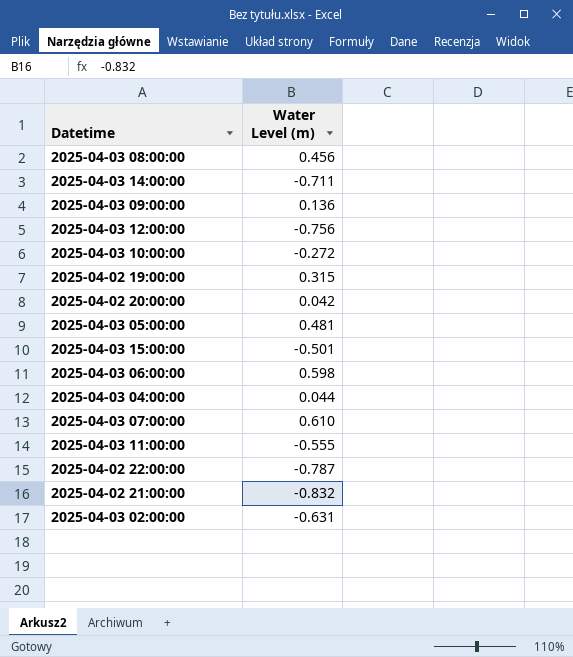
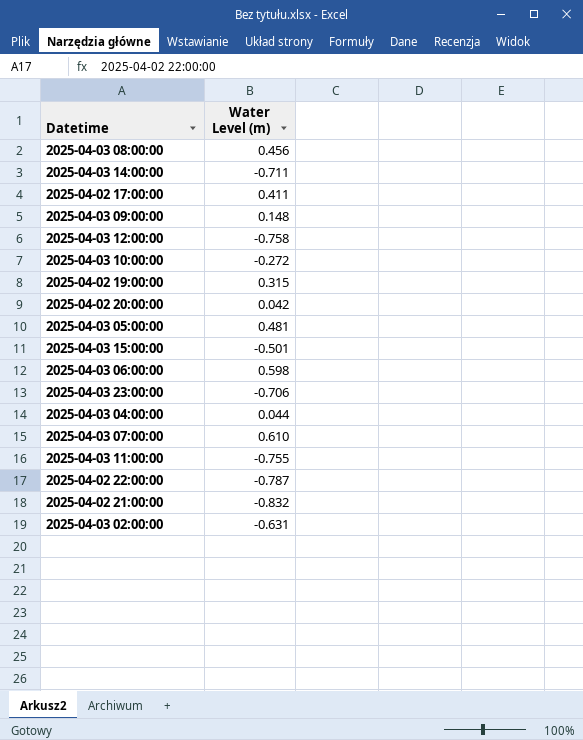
row 2025-04-02 17:00:00: none -> 0.411
2025-04-03 09:00:00 | Water Level (m): 0.136 -> 0.148
2025-04-03 12:00:00 | Water Level (m): -0.756 -> -0.758
row 2025-04-03 23:00:00: none -> -0.706
2025-04-03 11:00:00 | Water Level (m): -0.555 -> -0.755

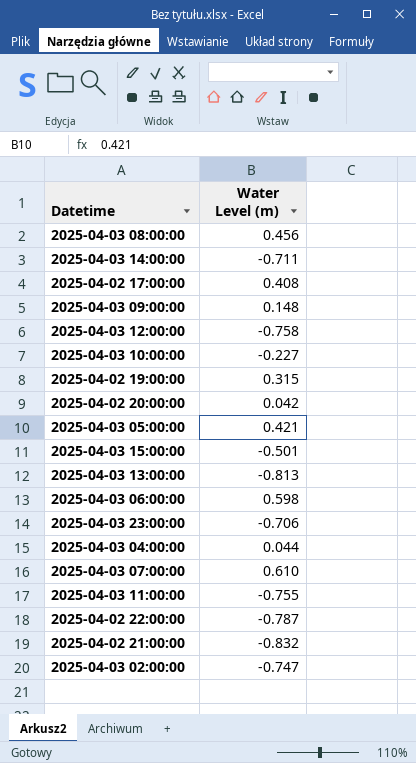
2025-04-02 17:00:00 | Water Level (m): 0.411 -> 0.408
2025-04-03 10:00:00 | Water Level (m): -0.272 -> -0.227
2025-04-03 05:00:00 | Water Level (m): 0.481 -> 0.421
row 2025-04-03 13:00:00: none -> -0.813
2025-04-03 02:00:00 | Water Level (m): -0.631 -> -0.747

